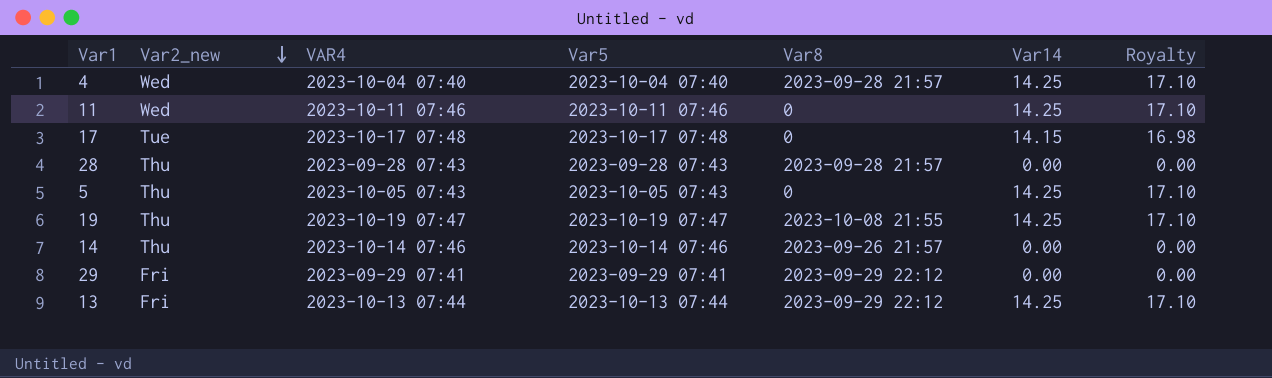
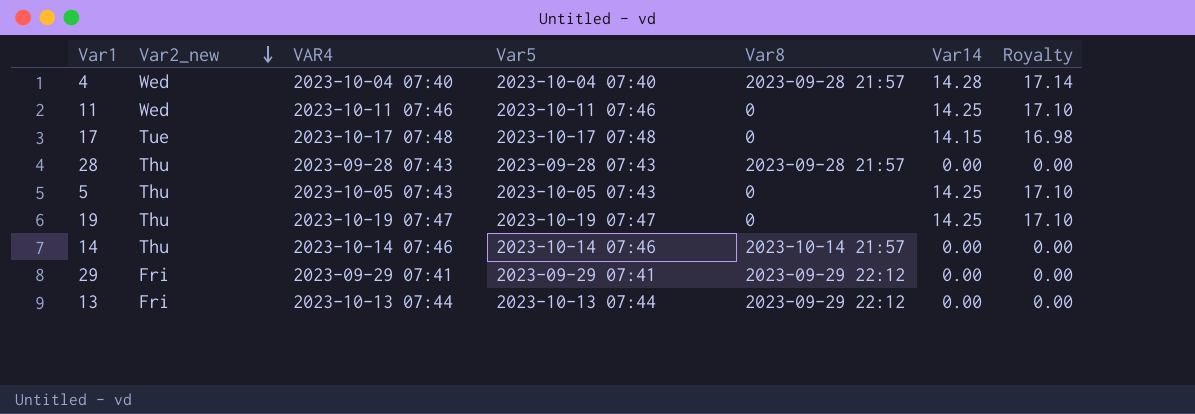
4 | Var14: 14.25 -> 14.28
4 | Royalty: 17.10 -> 17.14
19 | Var8: 2023-10-08 21:55 -> 0
14 | Var8: 2023-09-26 21:57 -> 2023-10-14 21:57
13 | Var14: 14.25 -> 0.00
13 | Royalty: 17.10 -> 0.00

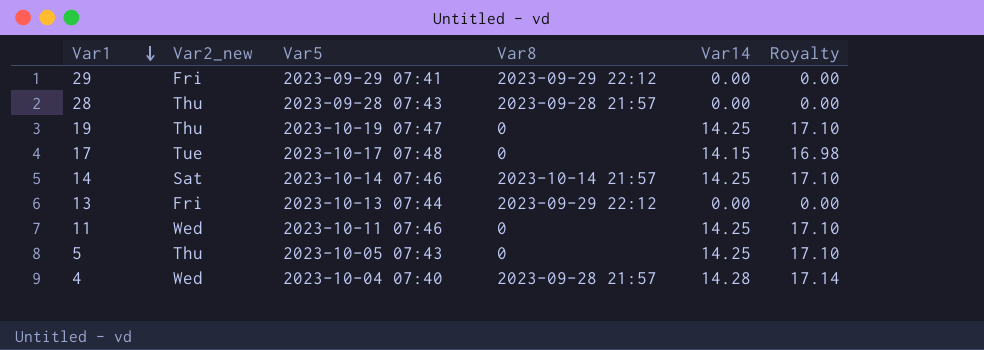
row order: Var2_new descending -> Var1 descending
column VAR4 | position: 3 -> none
14 | Var2_new: Thu -> Sat
14 | Var14: 0.00 -> 14.25
14 | Royalty: 0.00 -> 17.10

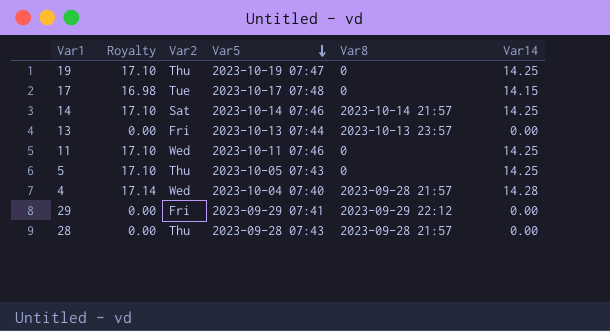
row order: Var1 descending -> Var5 descending
column Royalty | position: 6 -> 2
column name: Var2_new -> Var2
13 | Var8: 2023-09-29 22:12 -> 2023-10-13 23:57

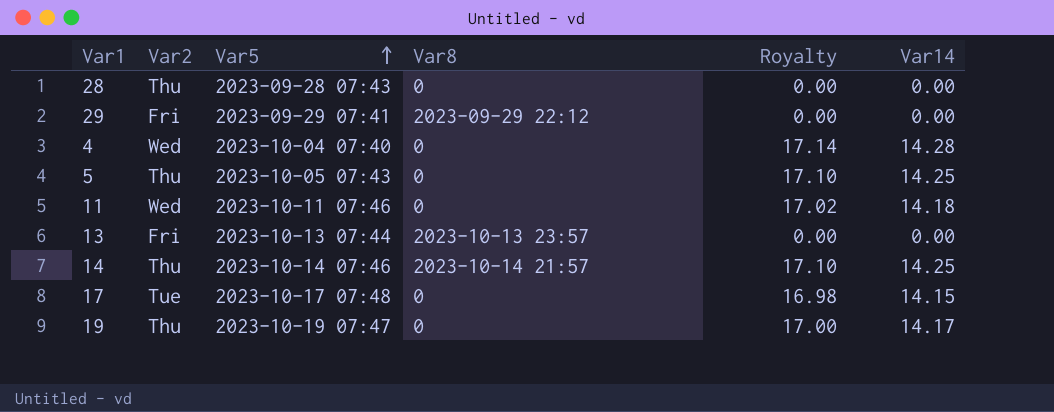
row order: Var5 descending -> Var5 ascending
column Royalty | position: 2 -> 5
28 | Var8: 2023-09-28 21:57 -> 0
4 | Var8: 2023-09-28 21:57 -> 0
11 | Royalty: 17.10 -> 17.02
11 | Var14: 14.25 -> 14.18
14 | Var2: Sat -> Thu
19 | Royalty: 17.10 -> 17.00
19 | Var14: 14.25 -> 14.17

